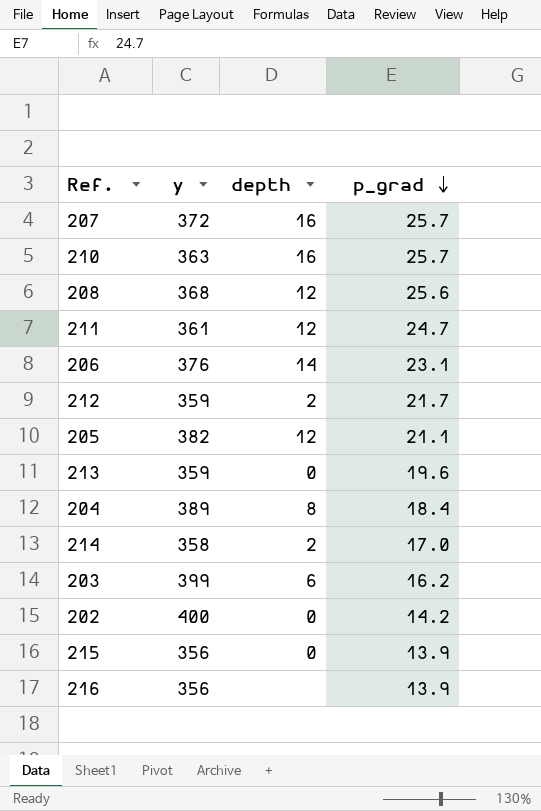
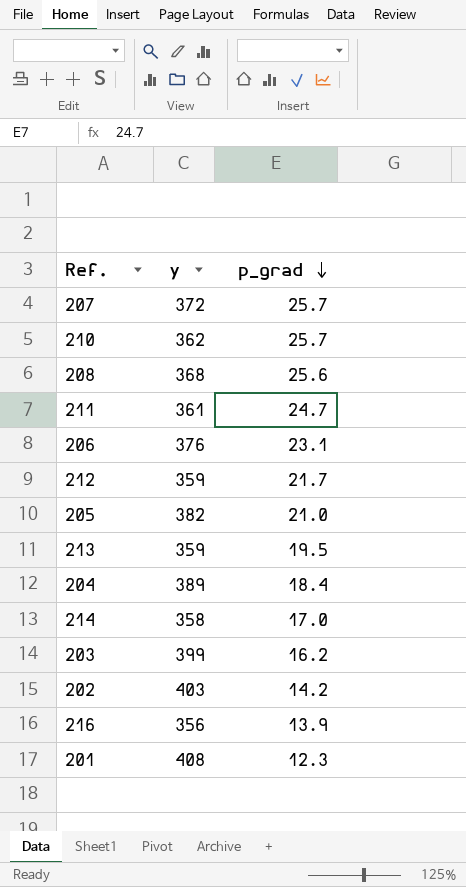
column depth | position: 3 -> none
row 215: 356 | 0 | 13.9 -> none
210 | y: 363 -> 362
205 | p_grad: 21.1 -> 21.0
213 | p_grad: 19.6 -> 19.5
202 | y: 400 -> 403
row 201: none -> 408 | 12.3

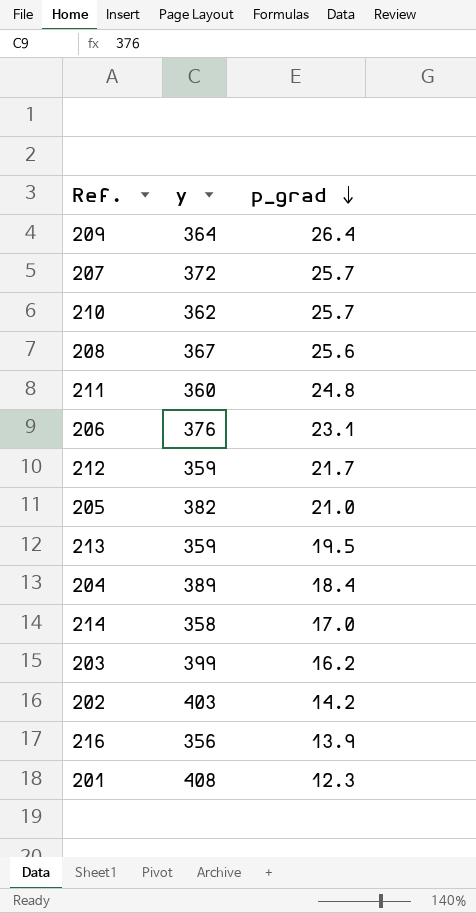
row 209: none -> 364 | 26.4
208 | y: 368 -> 367
211 | y: 361 -> 360
211 | p_grad: 24.7 -> 24.8

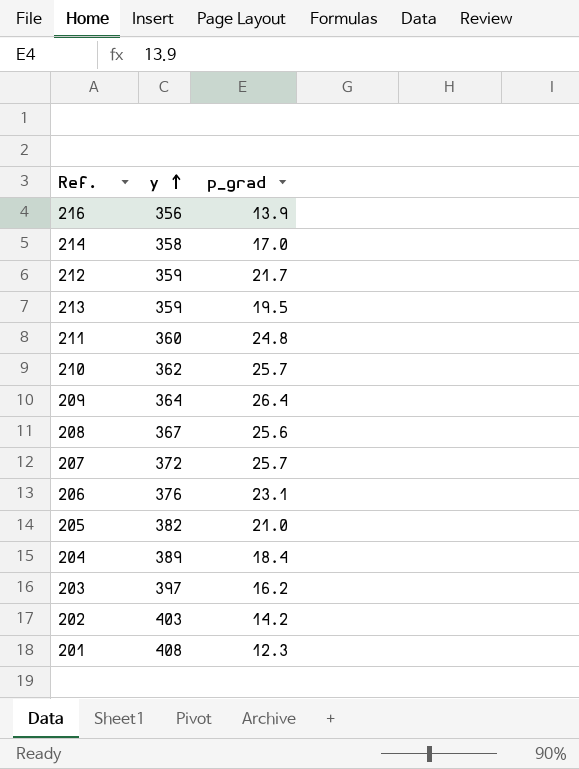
row order: p_grad descending -> y ascending
203 | y: 399 -> 397

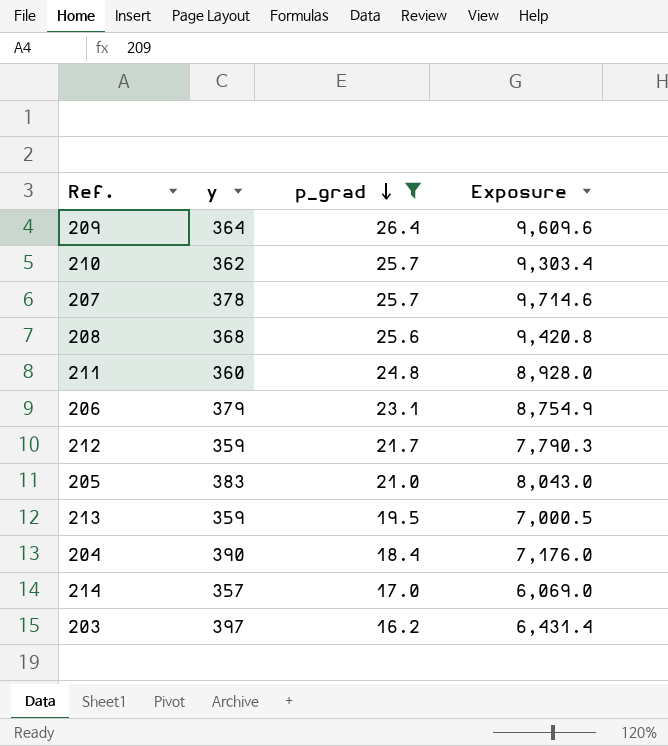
filter: none -> p_grad >= 16.2
row order: y ascending -> p_grad descending
column Exposure | formula: none -> [y] * [p_grad]
207 | y: 372 -> 378
208 | y: 367 -> 368
206 | y: 376 -> 379
205 | y: 382 -> 383
204 | y: 389 -> 390
214 | y: 358 -> 357

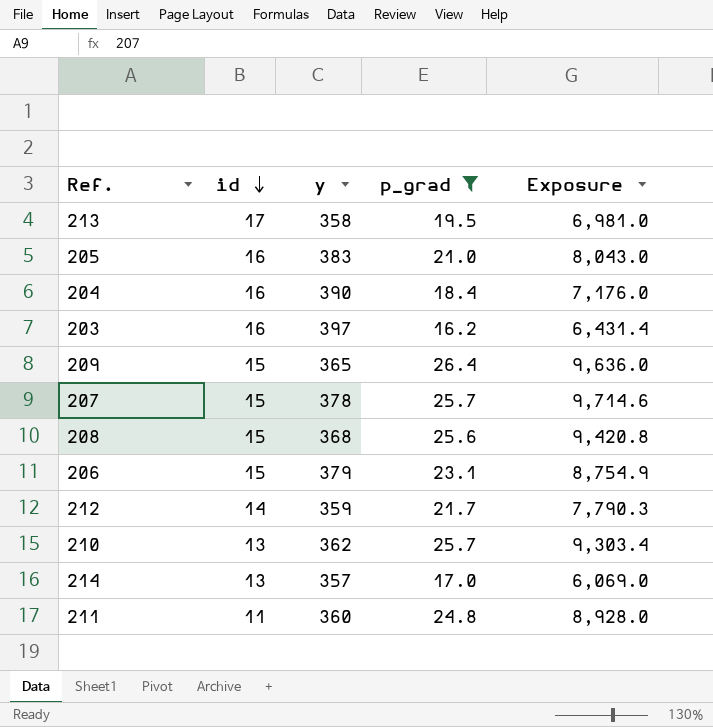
row order: p_grad descending -> id descending
column id | position: none -> 2
213 | y: 359 -> 358
213 | Exposure: 7,000.5 -> 6,981.0
209 | y: 364 -> 365
209 | Exposure: 9,609.6 -> 9,636.0

